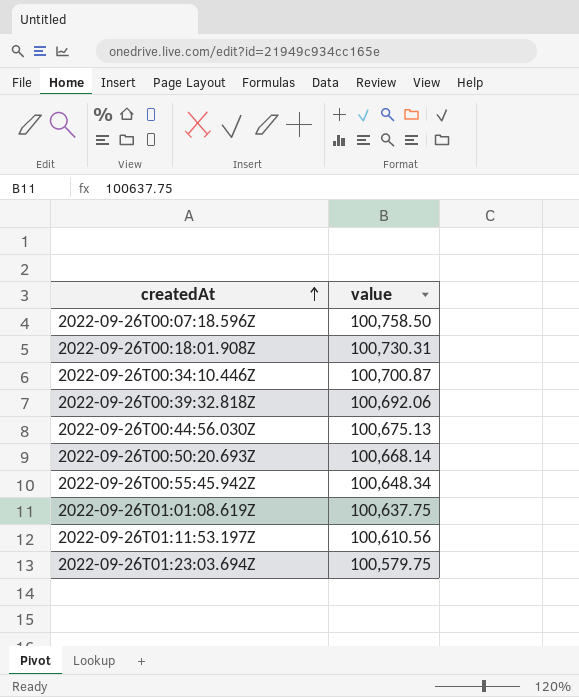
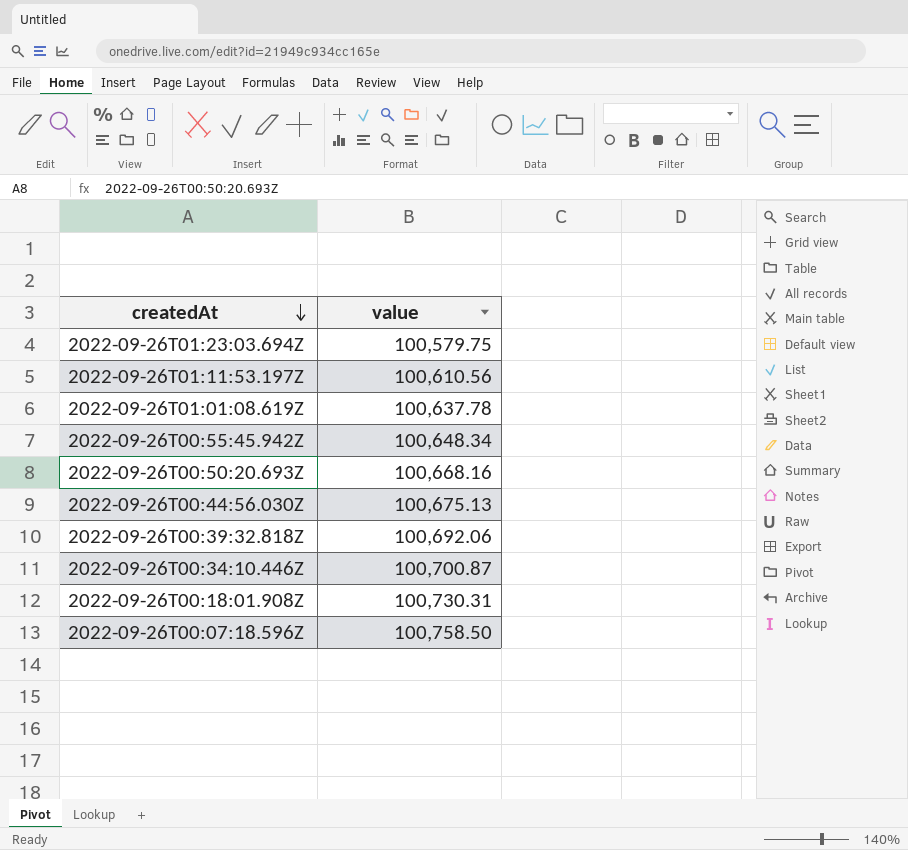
row order: createdAt ascending -> createdAt descending
2022-09-26T01:01:08.619Z | value: 100,637.75 -> 100,637.78
2022-09-26T00:50:20.693Z | value: 100,668.14 -> 100,668.16

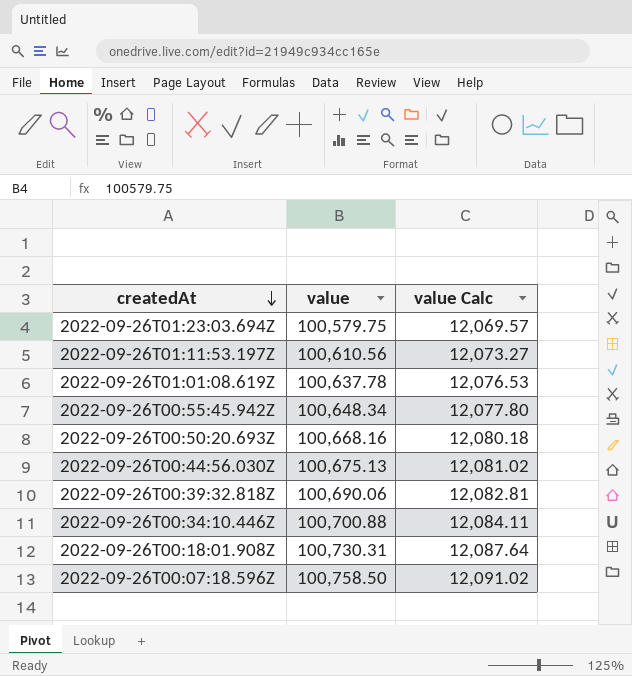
column value Calc | formula: none -> [value] * 0.12
2022-09-26T00:39:32.818Z | value: 100,692.06 -> 100,690.06
2022-09-26T00:34:10.446Z | value: 100,700.87 -> 100,700.88

